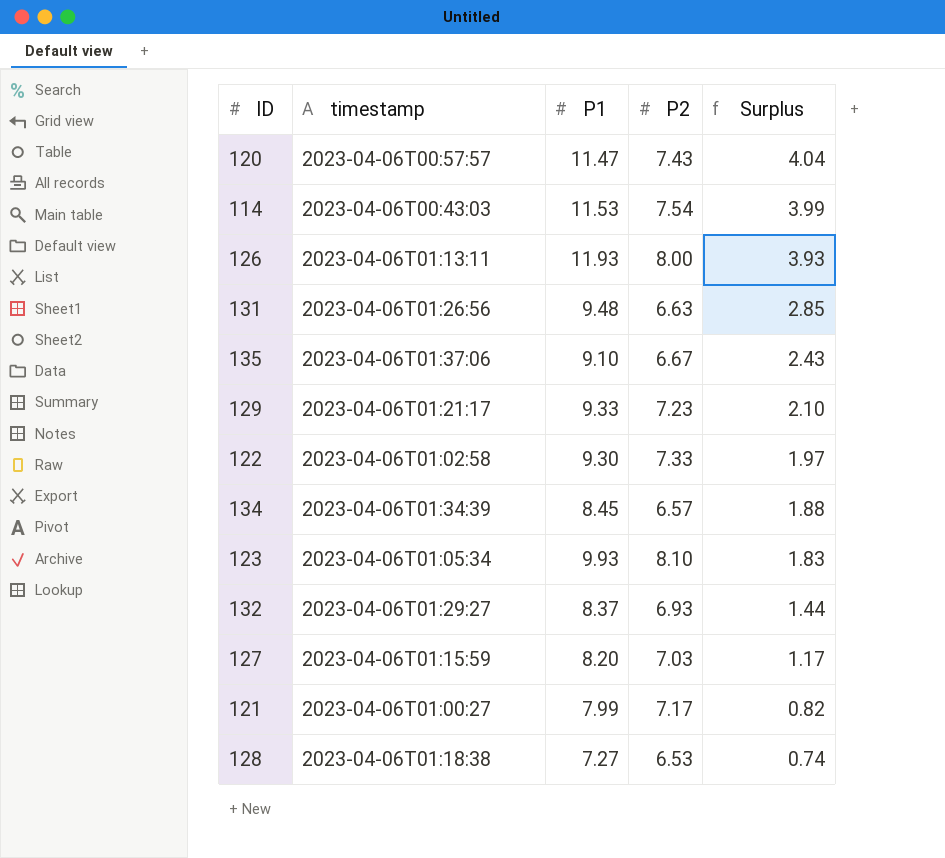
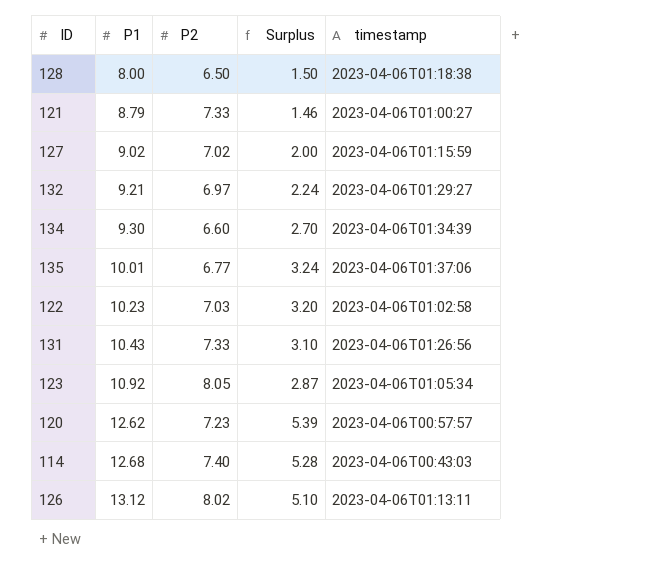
row order: Surplus descending -> P1 ascending
column timestamp | position: 2 -> 5
row 129: 2023-04-06T01:21:17 | 9.33 | 7.23 | 2.10 -> none
128 | P1: 7.27 -> 8.00
128 | P2: 6.53 -> 6.50
128 | Surplus: 0.74 -> 1.50
121 | P1: 7.99 -> 8.79
121 | P2: 7.17 -> 7.33
121 | Surplus: 0.82 -> 1.46
127 | P1: 8.20 -> 9.02
127 | P2: 7.03 -> 7.02
127 | Surplus: 1.17 -> 2.00
132 | P1: 8.37 -> 9.21
132 | P2: 6.93 -> 6.97
132 | Surplus: 1.44 -> 2.24
134 | P1: 8.45 -> 9.30
134 | P2: 6.57 -> 6.60
134 | Surplus: 1.88 -> 2.70
135 | P1: 9.10 -> 10.01
135 | P2: 6.67 -> 6.77
135 | Surplus: 2.43 -> 3.24
122 | P1: 9.30 -> 10.23
122 | P2: 7.33 -> 7.03
122 | Surplus: 1.97 -> 3.20
131 | P1: 9.48 -> 10.43
131 | P2: 6.63 -> 7.33
131 | Surplus: 2.85 -> 3.10
123 | P1: 9.93 -> 10.92
123 | P2: 8.10 -> 8.05
123 | Surplus: 1.83 -> 2.87
120 | P1: 11.47 -> 12.62
120 | P2: 7.43 -> 7.23
120 | Surplus: 4.04 -> 5.39
114 | P1: 11.53 -> 12.68
114 | P2: 7.54 -> 7.40
114 | Surplus: 3.99 -> 5.28
126 | P1: 11.93 -> 13.12
126 | P2: 8.00 -> 8.02
126 | Surplus: 3.93 -> 5.10

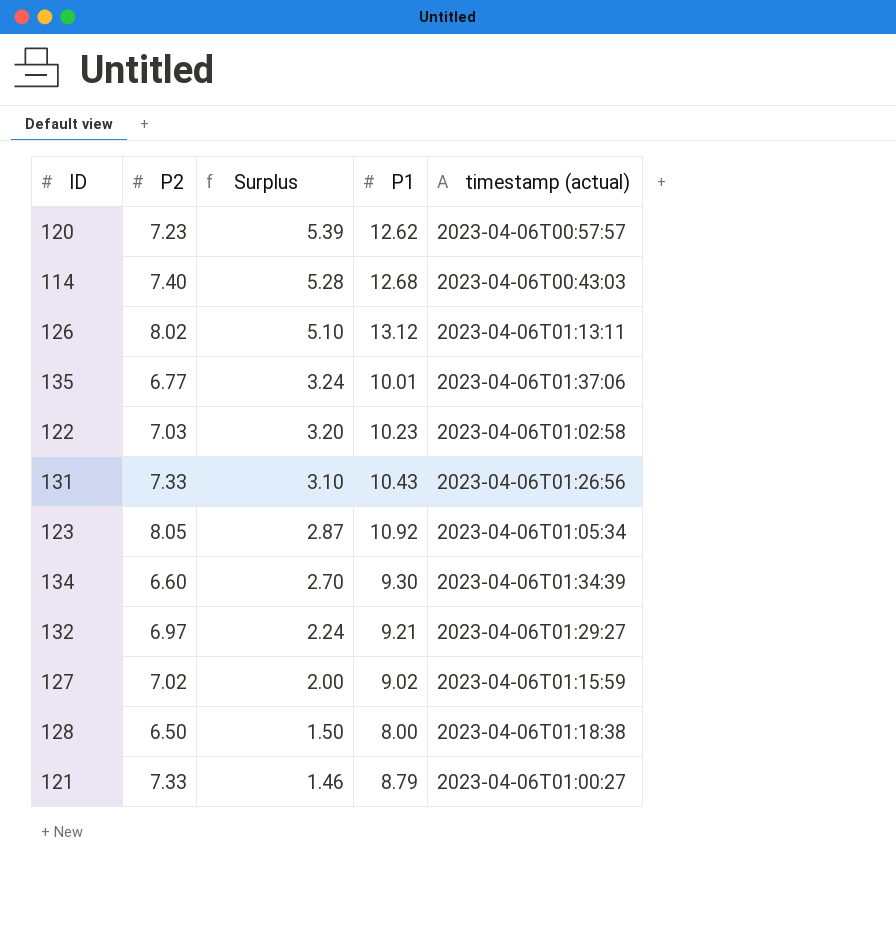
row order: P1 ascending -> Surplus descending
column P1 | position: 2 -> 4
column name: timestamp -> timestamp (actual)

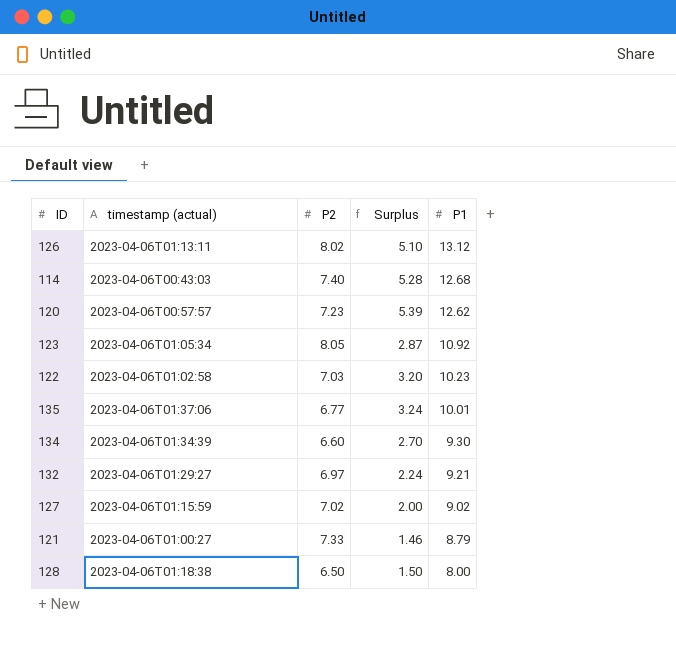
row order: Surplus descending -> P1 descending
column timestamp (actual) | position: 5 -> 2
row 131: 7.33 | 3.10 | 10.43 | 2023-04-06T01:26:56 -> none

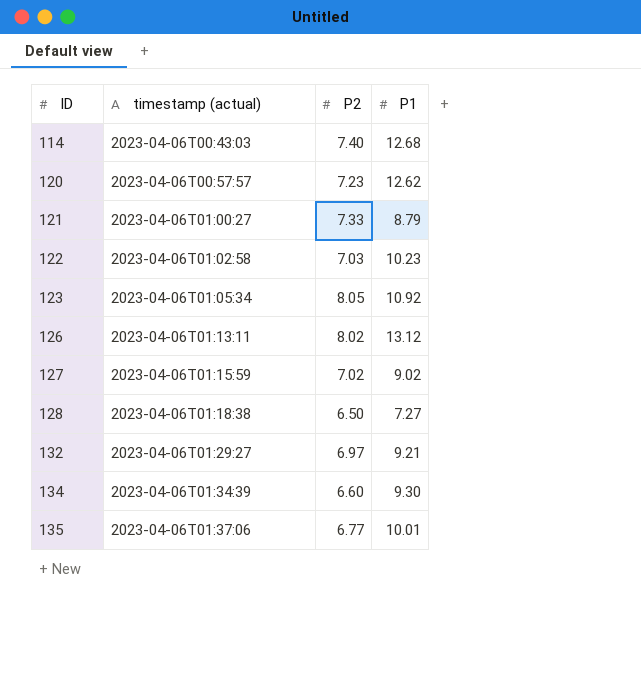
row order: P1 descending -> ID ascending
column Surplus | formula: [P1] - [P2] -> none
128 | P1: 8.00 -> 7.27

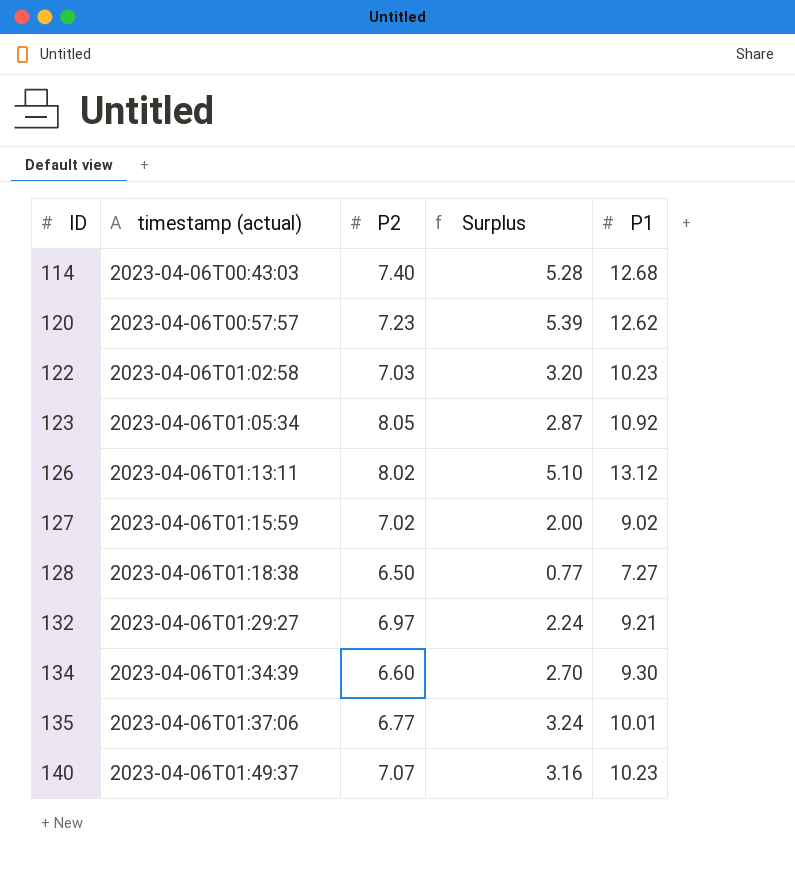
column Surplus | formula: none -> [P1] - [P2]
row 121: 2023-04-06T01:00:27 | 7.33 | 8.79 -> none
row 140: none -> 2023-04-06T01:49:37 | 7.07 | 3.16 | 10.23

